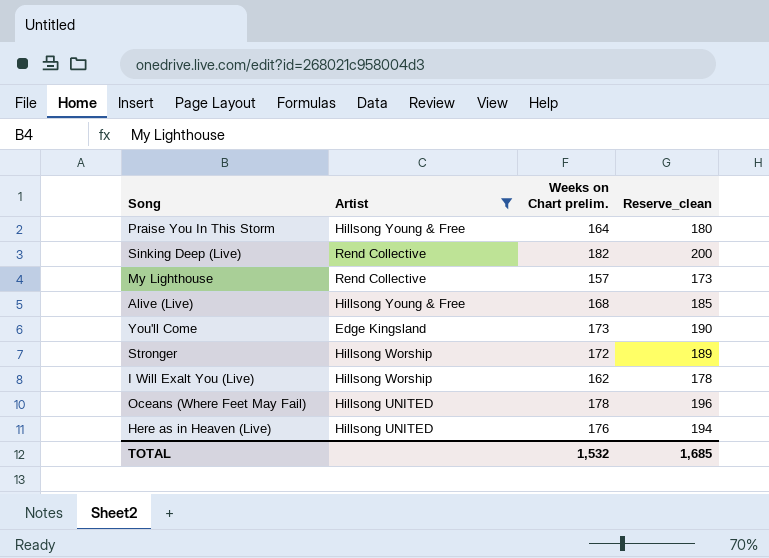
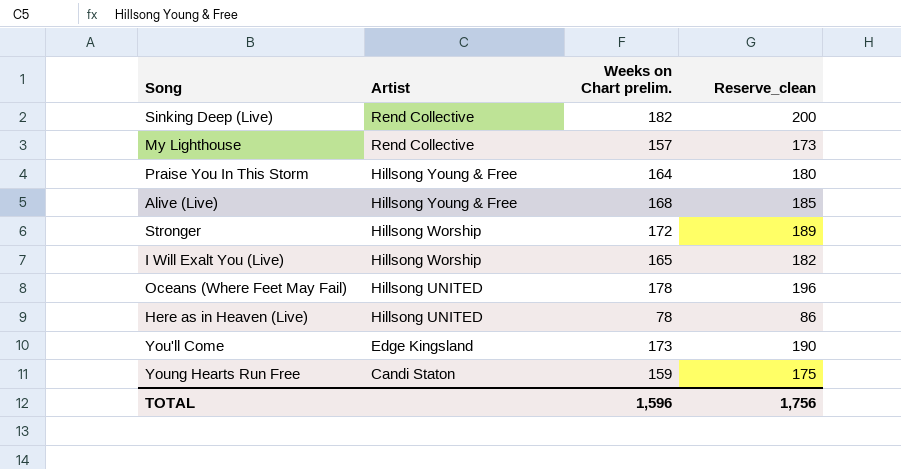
filter: Artist != Candi Staton -> none
row order: none -> Artist descending
I Will Exalt You (Live) | Weeks on Chart prelim.: 162 -> 165
I Will Exalt You (Live) | Reserve_clean: 178 -> 182
Here as in Heaven (Live) | Weeks on Chart prelim.: 176 -> 78
Here as in Heaven (Live) | Reserve_clean: 194 -> 86
TOTAL | Weeks on Chart prelim.: 1,532 -> 1,596
TOTAL | Reserve_clean: 1,685 -> 1,756

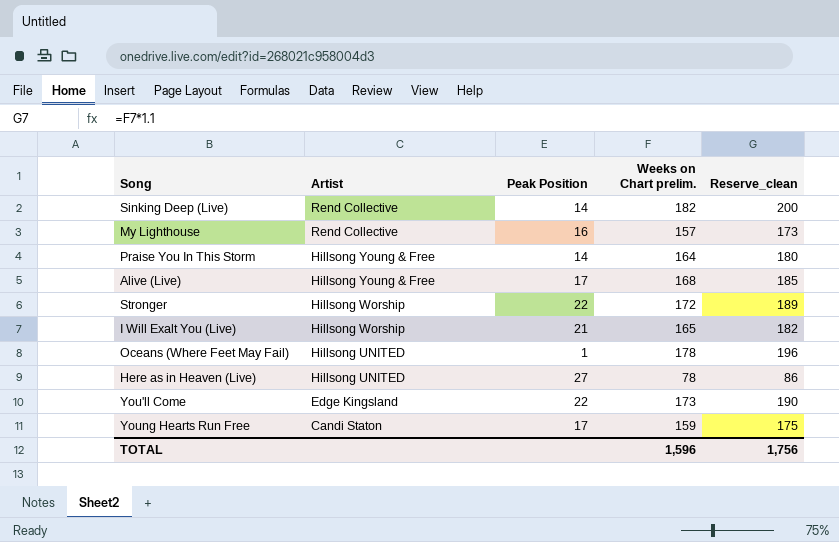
column Peak Position | position: none -> 3

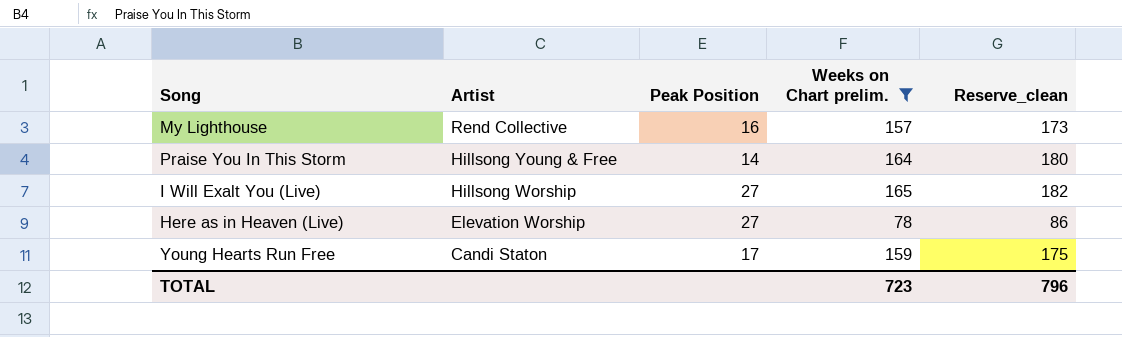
filter: none -> Weeks on Chart prelim. <= 165
I Will Exalt You (Live) | Peak Position: 21 -> 27
Here as in Heaven (Live) | Artist: Hillsong UNITED -> Elevation Worship
TOTAL | Weeks on Chart prelim.: 1,596 -> 723
TOTAL | Reserve_clean: 1,756 -> 796

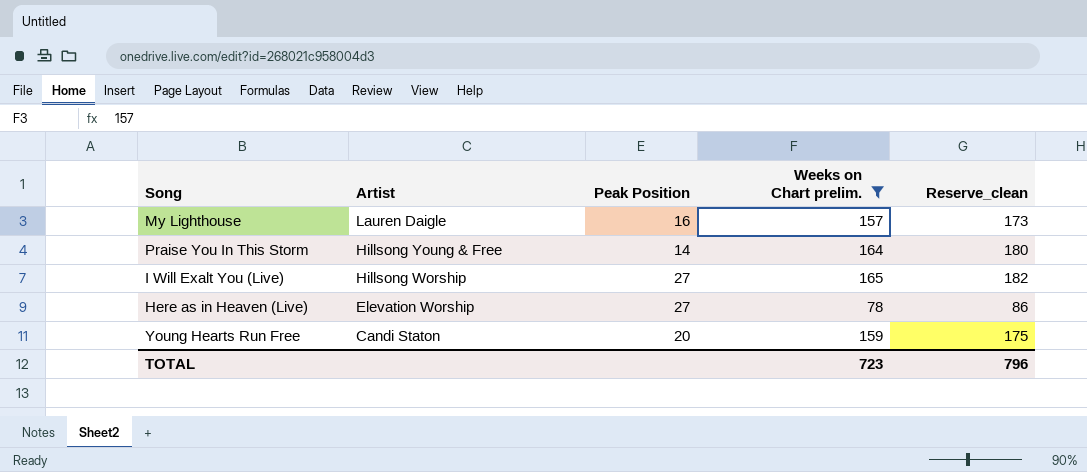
My Lighthouse | Artist: Rend Collective -> Lauren Daigle
Young Hearts Run Free | Peak Position: 17 -> 20

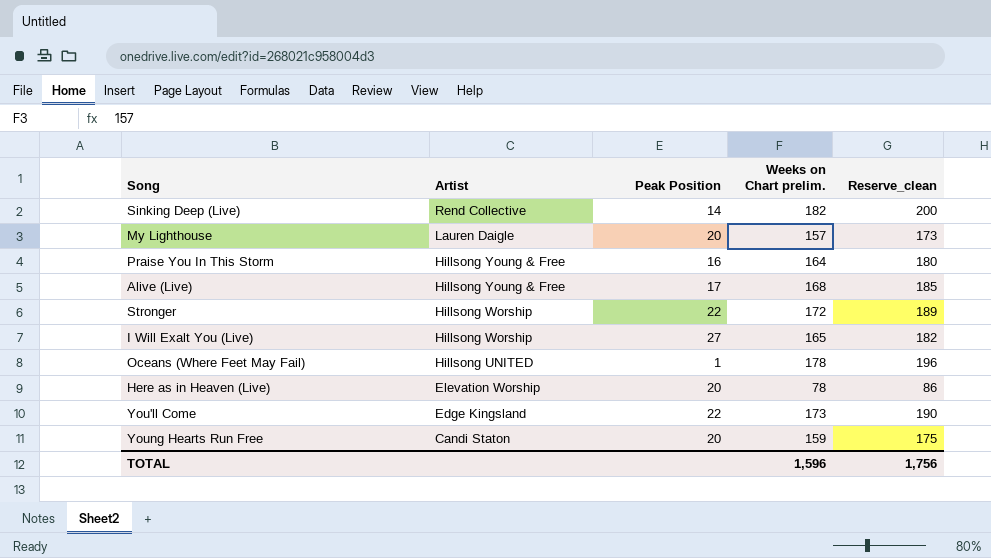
filter: Weeks on Chart prelim. <= 165 -> none
My Lighthouse | Peak Position: 16 -> 20
Praise You In This Storm | Peak Position: 14 -> 16
Here as in Heaven (Live) | Peak Position: 27 -> 20
TOTAL | Weeks on Chart prelim.: 723 -> 1,596
TOTAL | Reserve_clean: 796 -> 1,756

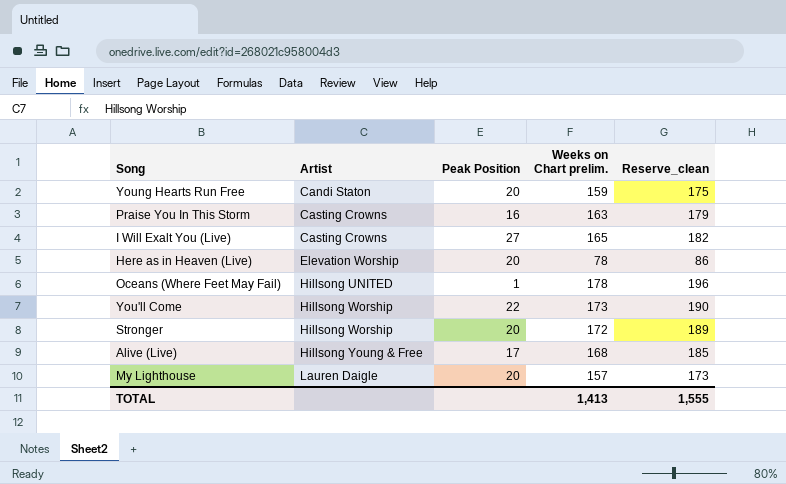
row order: Artist descending -> Artist ascending
row Sinking Deep (Live): Rend Collective | 14 | 182 | 200 -> none
Praise You In This Storm | Artist: Hillsong Young & Free -> Casting Crowns
Praise You In This Storm | Weeks on Chart prelim.: 164 -> 163
Praise You In This Storm | Reserve_clean: 180 -> 179
I Will Exalt You (Live) | Artist: Hillsong Worship -> Casting Crowns
You'll Come | Artist: Edge Kingsland -> Hillsong Worship
Stronger | Peak Position: 22 -> 20
TOTAL | Weeks on Chart prelim.: 1,596 -> 1,413
TOTAL | Reserve_clean: 1,756 -> 1,555

